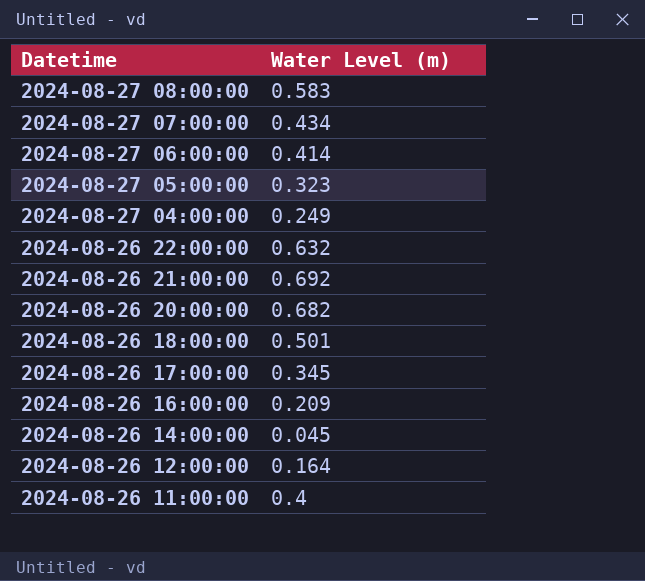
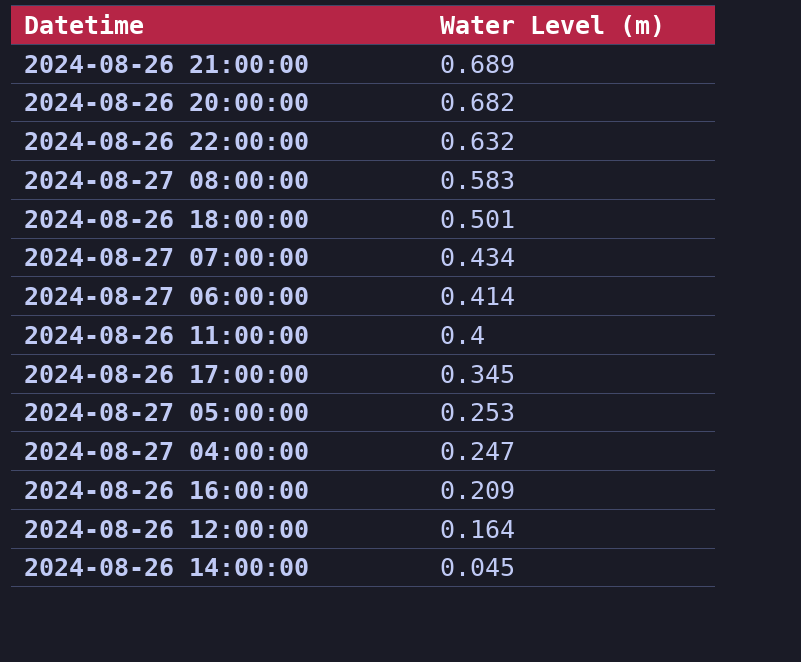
row order: Datetime descending -> Water Level (m) descending
2024-08-26 21:00:00 | Water Level (m): 0.692 -> 0.689
2024-08-27 05:00:00 | Water Level (m): 0.323 -> 0.253
2024-08-27 04:00:00 | Water Level (m): 0.249 -> 0.247

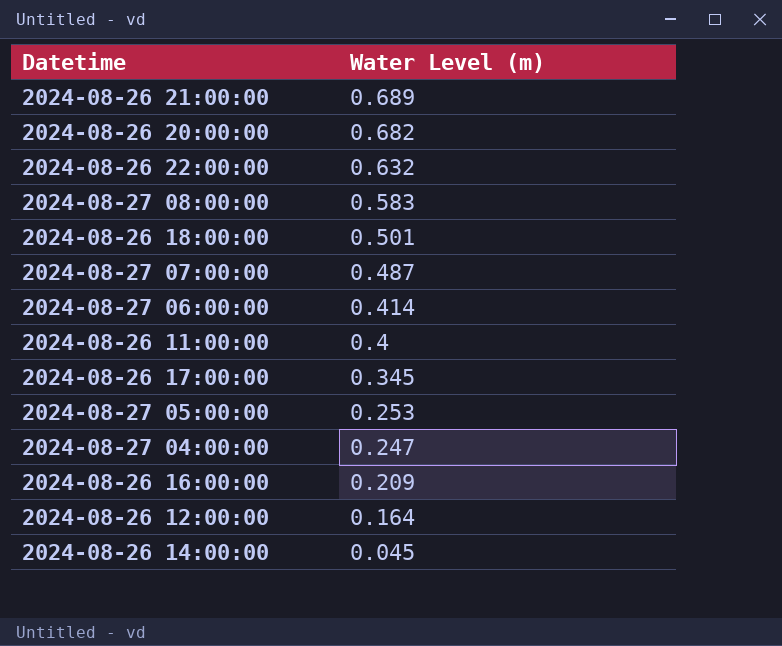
2024-08-27 07:00:00 | Water Level (m): 0.434 -> 0.487

